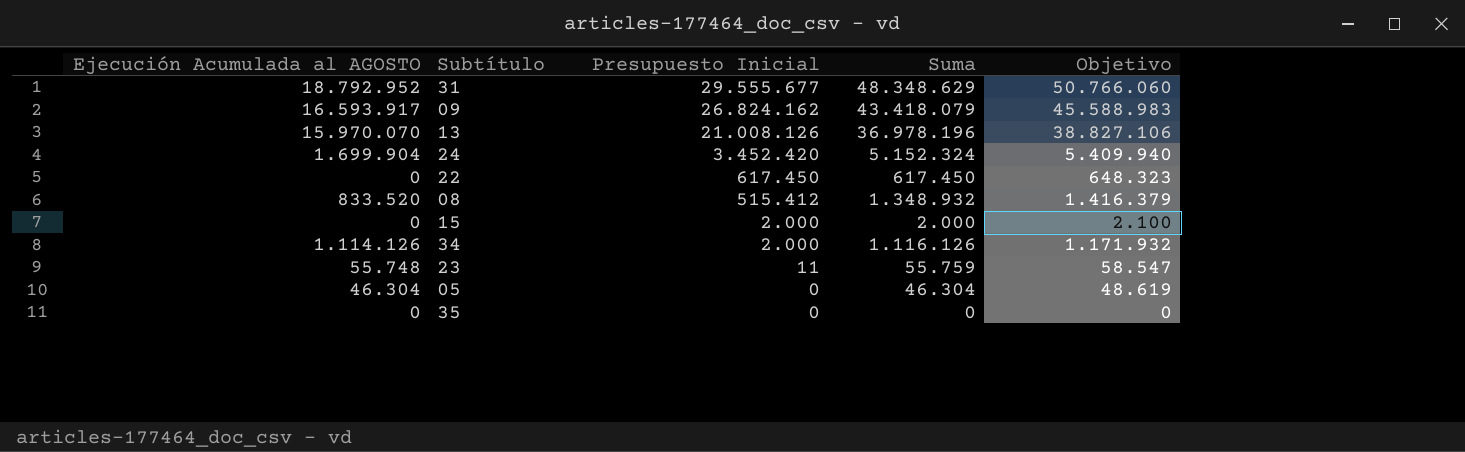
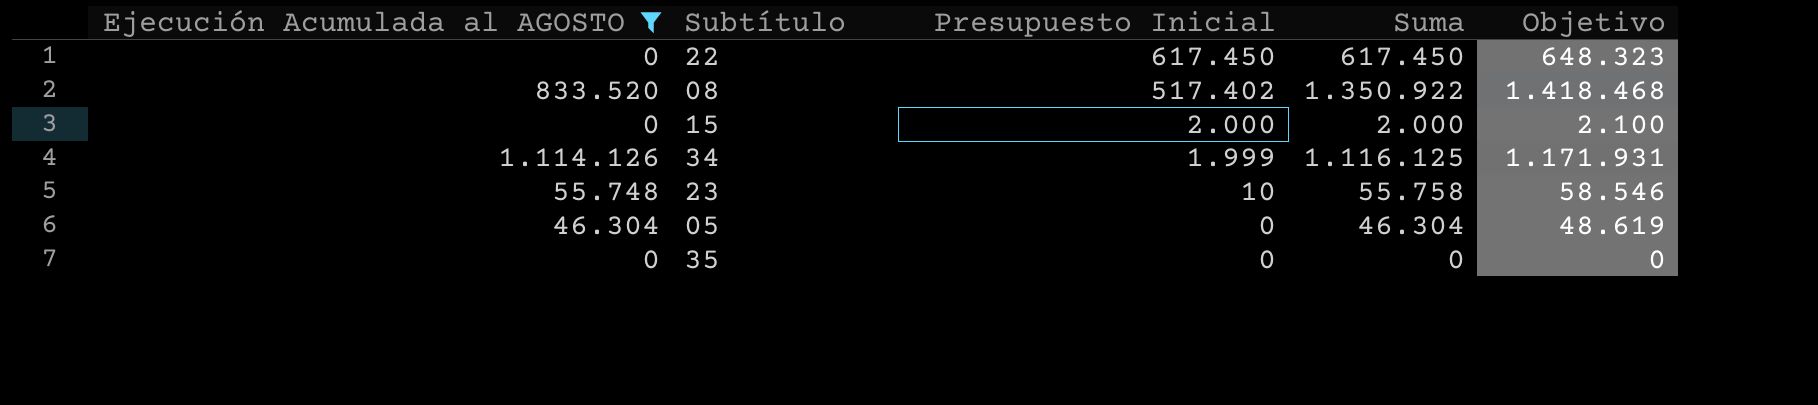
filter: none -> Ejecución Acumulada al AGOSTO <= 1.114.126
08 | Presupuesto Inicial: 515.412 -> 517.402
08 | Suma: 1.348.932 -> 1.350.922
08 | Objetivo: 1.416.379 -> 1.418.468
34 | Presupuesto Inicial: 2.000 -> 1.999
34 | Suma: 1.116.126 -> 1.116.125
34 | Objetivo: 1.171.932 -> 1.171.931
23 | Presupuesto Inicial: 11 -> 10
23 | Suma: 55.759 -> 55.758
23 | Objetivo: 58.547 -> 58.546

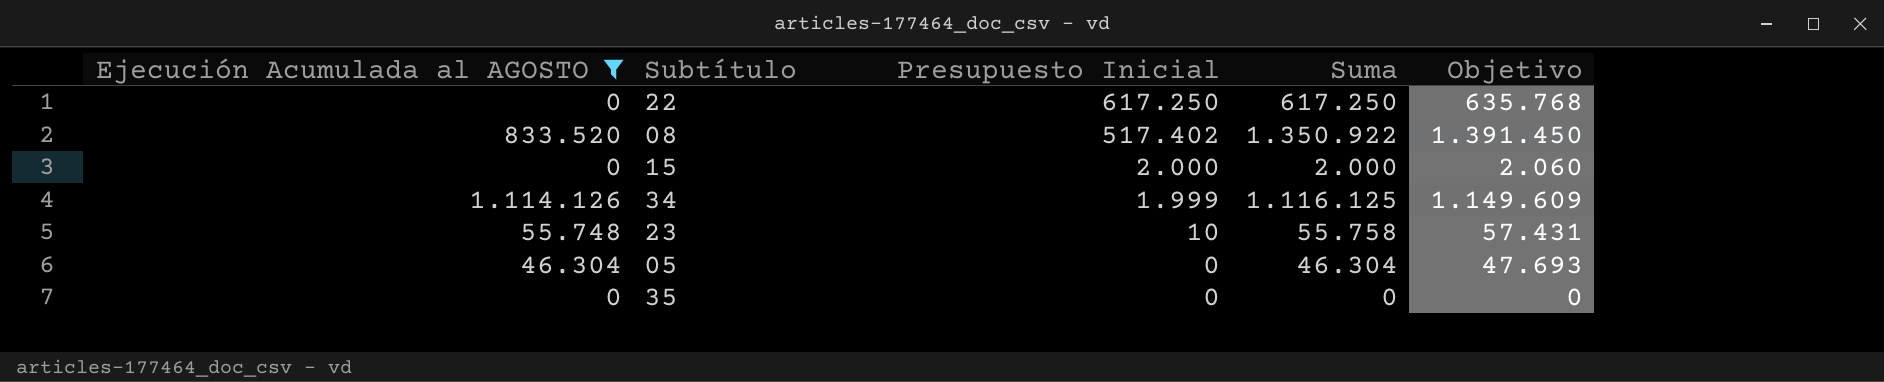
column Objetivo | formula: [Suma] * 1,05 -> [Suma] * 1,03
22 | Presupuesto Inicial: 617.450 -> 617.250
22 | Suma: 617.450 -> 617.250

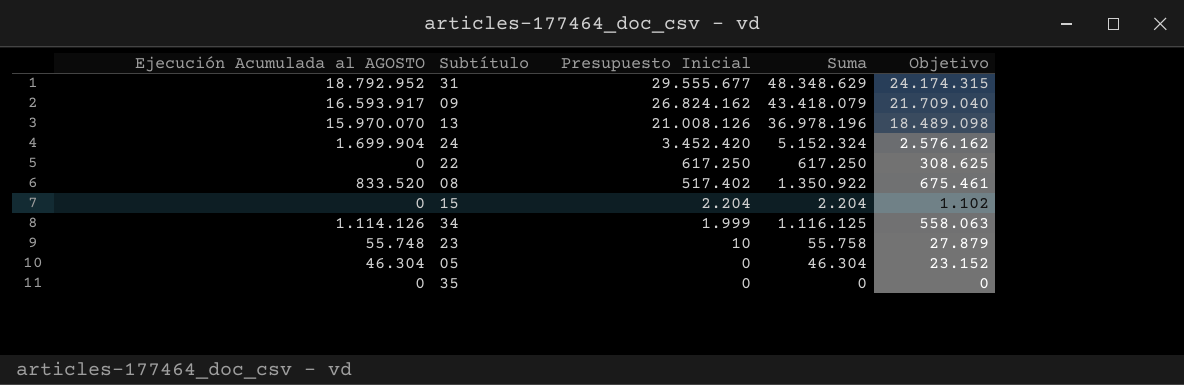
filter: Ejecución Acumulada al AGOSTO <= 1.114.126 -> none
column Objetivo | formula: [Suma] * 1,03 -> [Suma] * 0,5
15 | Presupuesto Inicial: 2.000 -> 2.204
15 | Suma: 2.000 -> 2.204

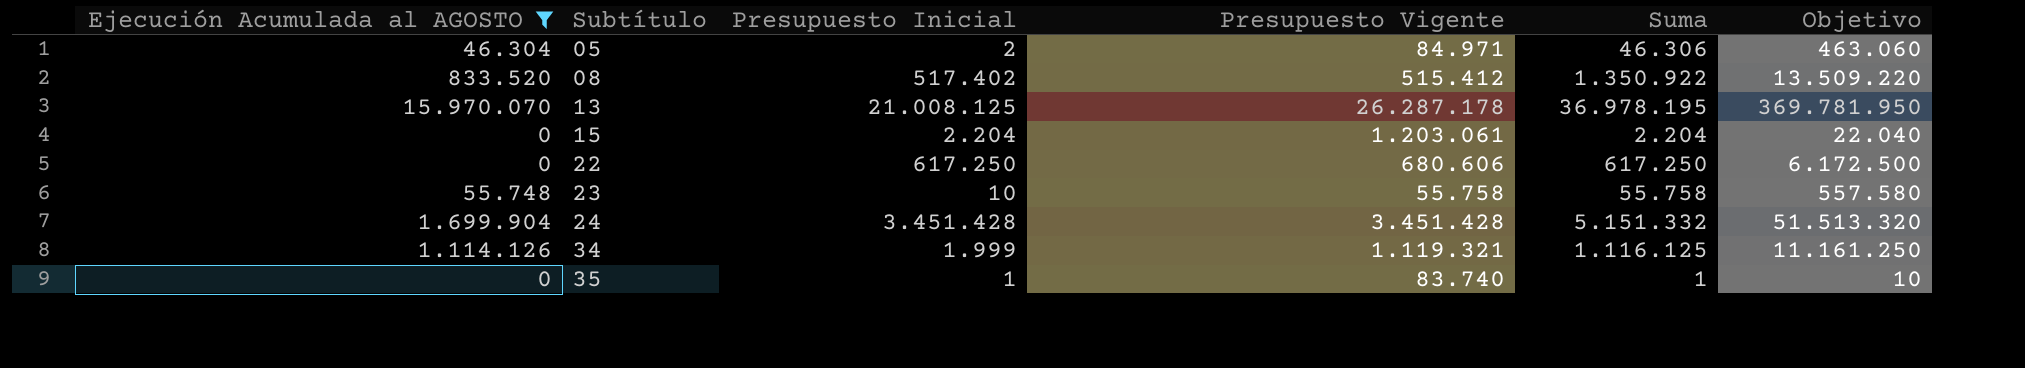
filter: none -> Ejecución Acumulada al AGOSTO <= 15.970.070
row order: Presupuesto Inicial descending -> Subtítulo ascending
column Presupuesto Vigente | position: none -> 4
column Objetivo | formula: [Suma] * 0,5 -> [Suma] * 10
05 | Presupuesto Inicial: 0 -> 2
05 | Suma: 46.304 -> 46.306
13 | Presupuesto Inicial: 21.008.126 -> 21.008.125
13 | Suma: 36.978.196 -> 36.978.195
24 | Presupuesto Inicial: 3.452.420 -> 3.451.428
24 | Suma: 5.152.324 -> 5.151.332
35 | Presupuesto Inicial: 0 -> 1
35 | Suma: 0 -> 1

